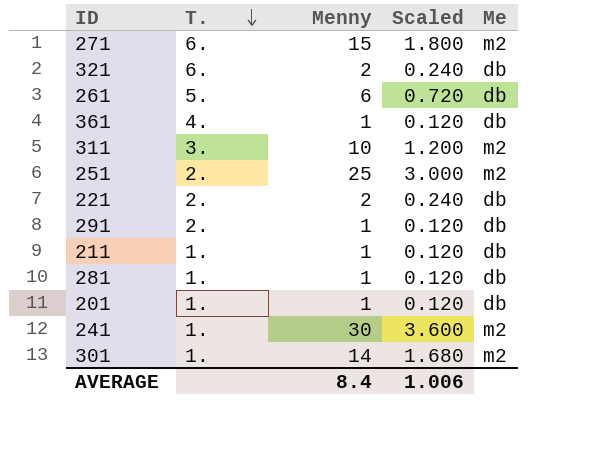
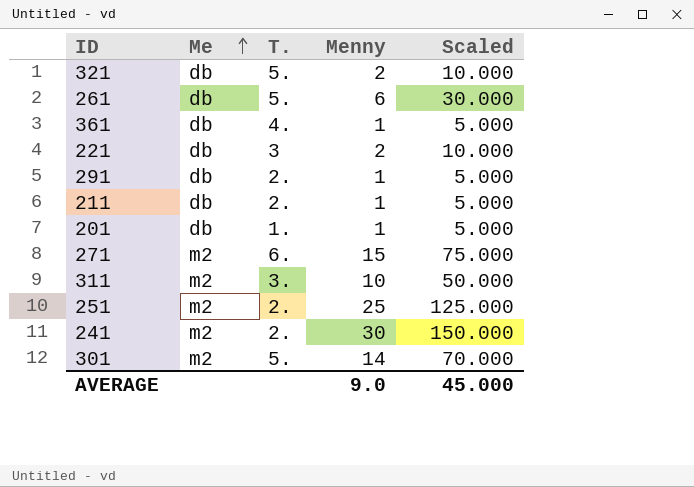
row order: T. descending -> Me ascending
column Me | position: 5 -> 2
column Scaled | formula: [Menny] * 0.12 -> [Menny] * 5
row 281: 1. | 1 | 0.120 | db -> none
321 | T.: 6. -> 5.
221 | T.: 2. -> 3
211 | T.: 1. -> 2.
241 | T.: 1. -> 2.
301 | T.: 1. -> 5.
AVERAGE | Menny: 8.4 -> 9.0
AVERAGE | Scaled: 1.006 -> 45.000

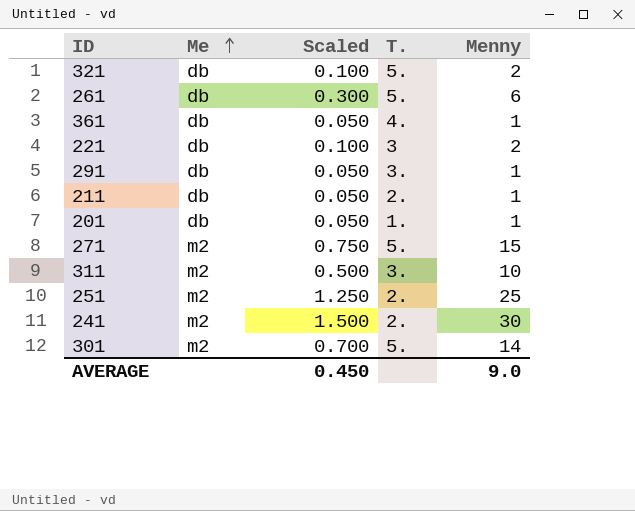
column Scaled | formula: [Menny] * 5 -> [Menny] * 0.05
column Scaled | position: 5 -> 3
291 | T.: 2. -> 3.
271 | T.: 6. -> 5.
AVERAGE | Scaled: 45.000 -> 0.450

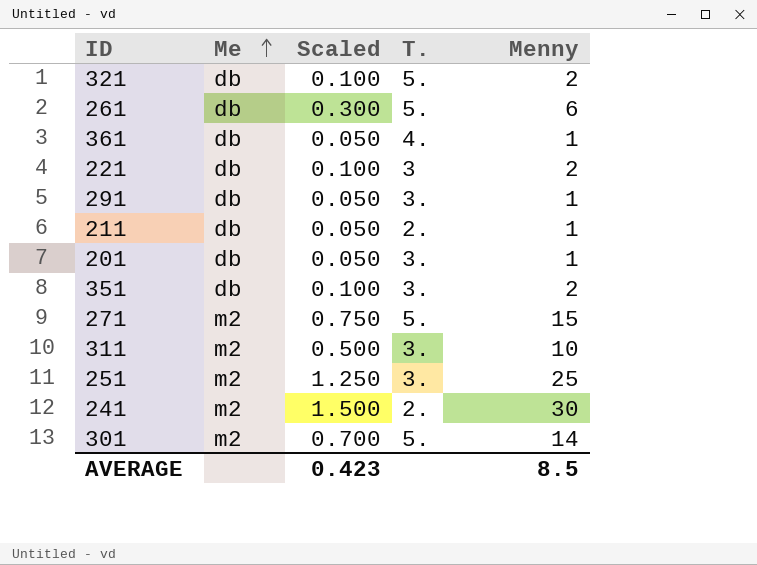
201 | T.: 1. -> 3.
row 351: none -> db | 0.100 | 3. | 2
251 | T.: 2. -> 3.
AVERAGE | Scaled: 0.450 -> 0.423
AVERAGE | Menny: 9.0 -> 8.5

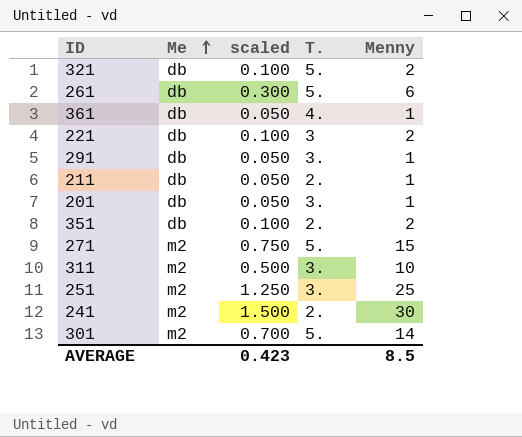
column name: Scaled -> scaled
351 | T.: 3. -> 2.

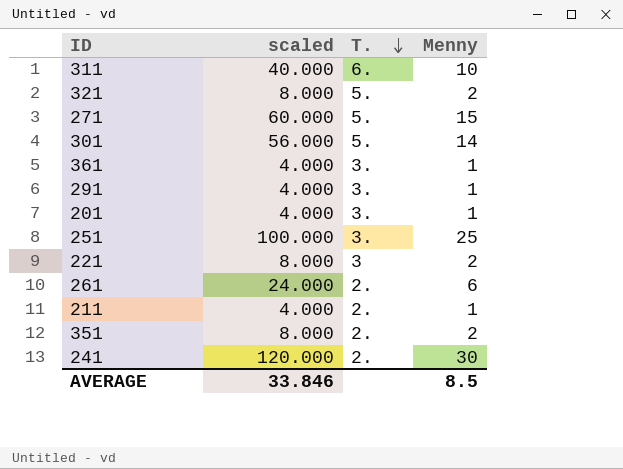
row order: Me ascending -> T. descending
column Me | position: 2 -> none
column scaled | formula: [Menny] * 0.05 -> [Menny] * 4
311 | T.: 3. -> 6.
361 | T.: 4. -> 3.
261 | T.: 5. -> 2.
AVERAGE | scaled: 0.423 -> 33.846

